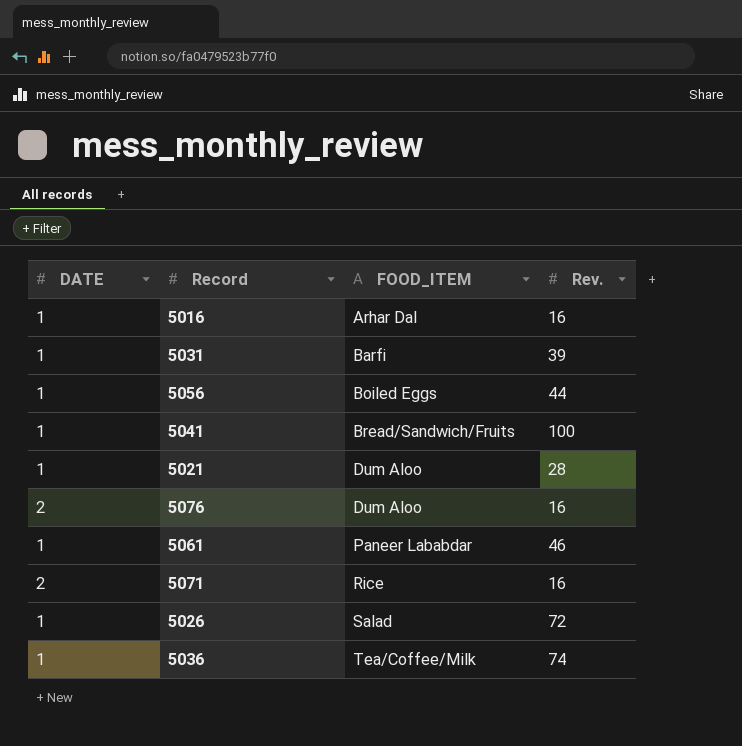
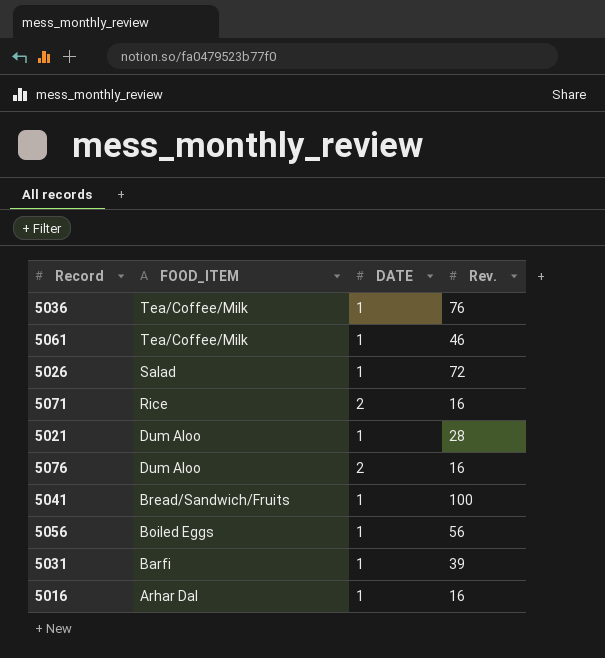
row order: FOOD_ITEM ascending -> FOOD_ITEM descending
column DATE | position: 1 -> 3
5036 | Rev.: 74 -> 76
5061 | FOOD_ITEM: Paneer Lababdar -> Tea/Coffee/Milk
5056 | Rev.: 44 -> 56

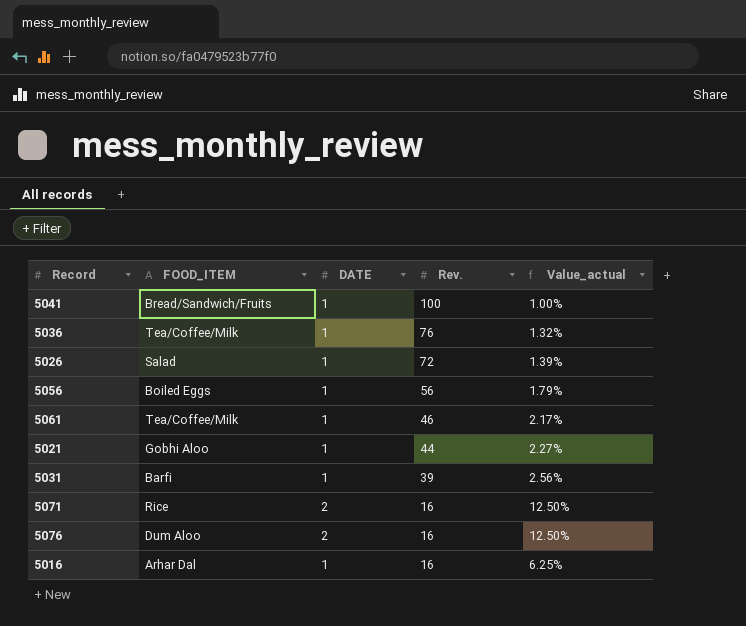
row order: FOOD_ITEM descending -> Rev. descending
column Value_actual | formula: none -> [DATE] / [Rev.]
5021 | FOOD_ITEM: Dum Aloo -> Gobhi Aloo
5021 | Rev.: 28 -> 44

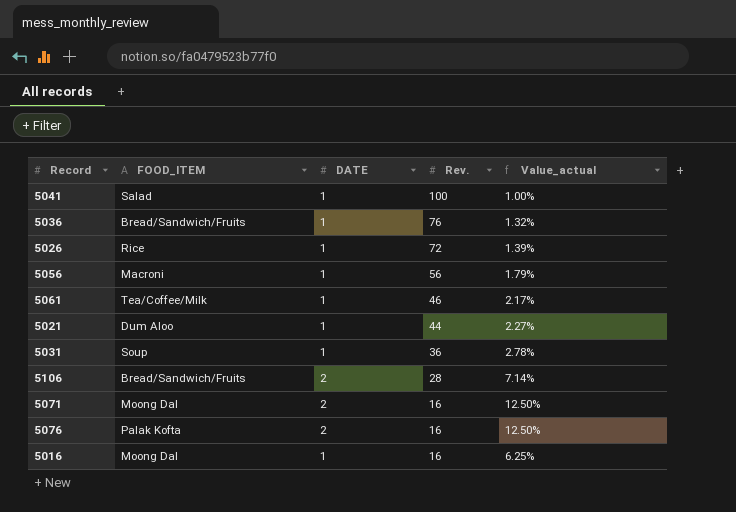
5041 | FOOD_ITEM: Bread/Sandwich/Fruits -> Salad
5036 | FOOD_ITEM: Tea/Coffee/Milk -> Bread/Sandwich/Fruits
5026 | FOOD_ITEM: Salad -> Rice
5056 | FOOD_ITEM: Boiled Eggs -> Macroni
5021 | FOOD_ITEM: Gobhi Aloo -> Dum Aloo
5031 | FOOD_ITEM: Barfi -> Soup
5031 | Rev.: 39 -> 36
5031 | Value_actual: 2.56% -> 2.78%
row 5106: none -> Bread/Sandwich/Fruits | 2 | 28 | 7.14%
5071 | FOOD_ITEM: Rice -> Moong Dal
5076 | FOOD_ITEM: Dum Aloo -> Palak Kofta
5016 | FOOD_ITEM: Arhar Dal -> Moong Dal

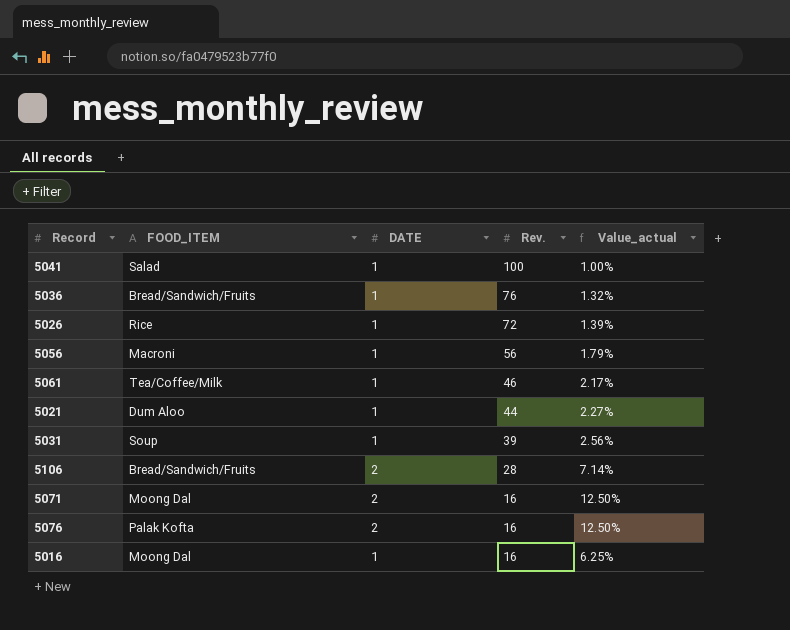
5031 | Rev.: 36 -> 39
5031 | Value_actual: 2.78% -> 2.56%

